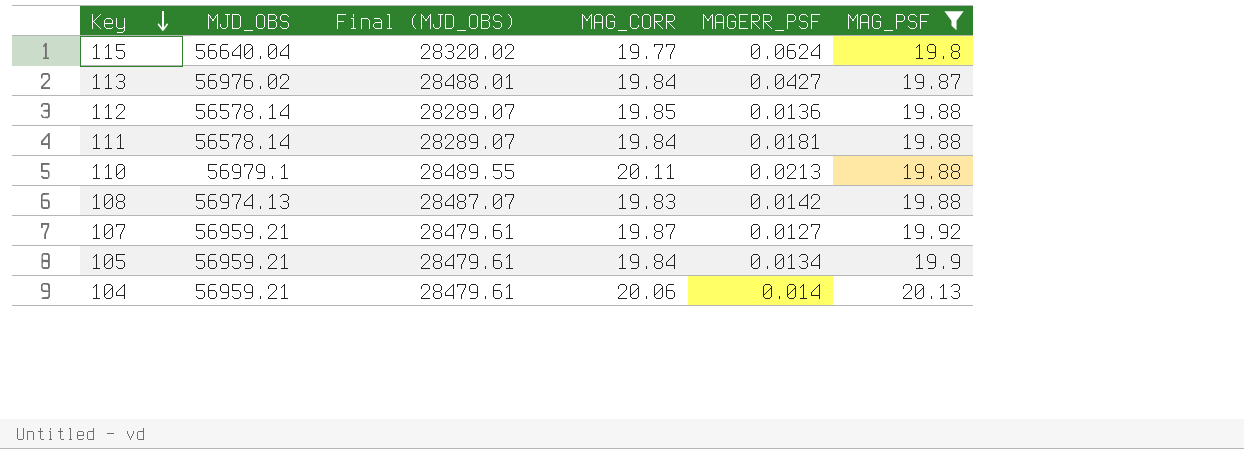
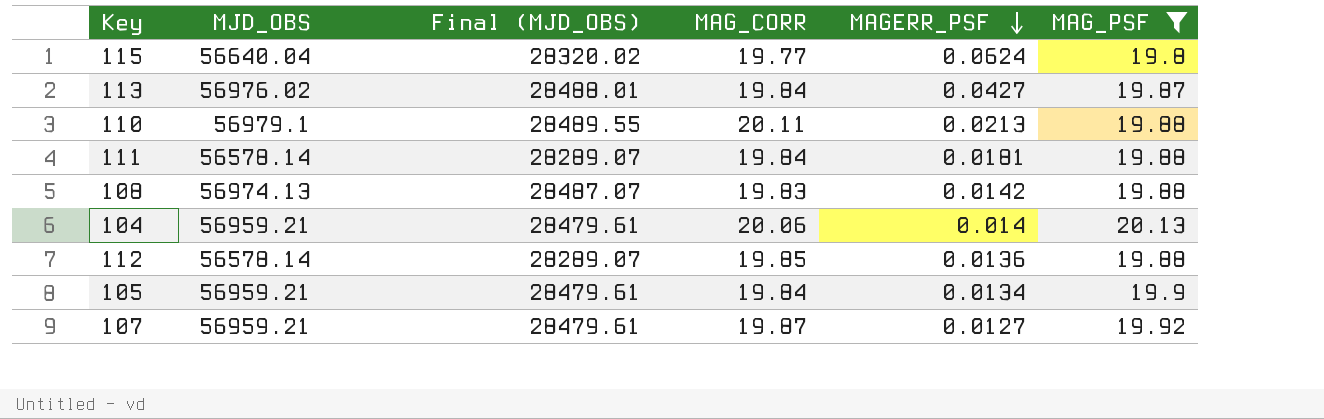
row order: Key descending -> MAGERR_PSF descending

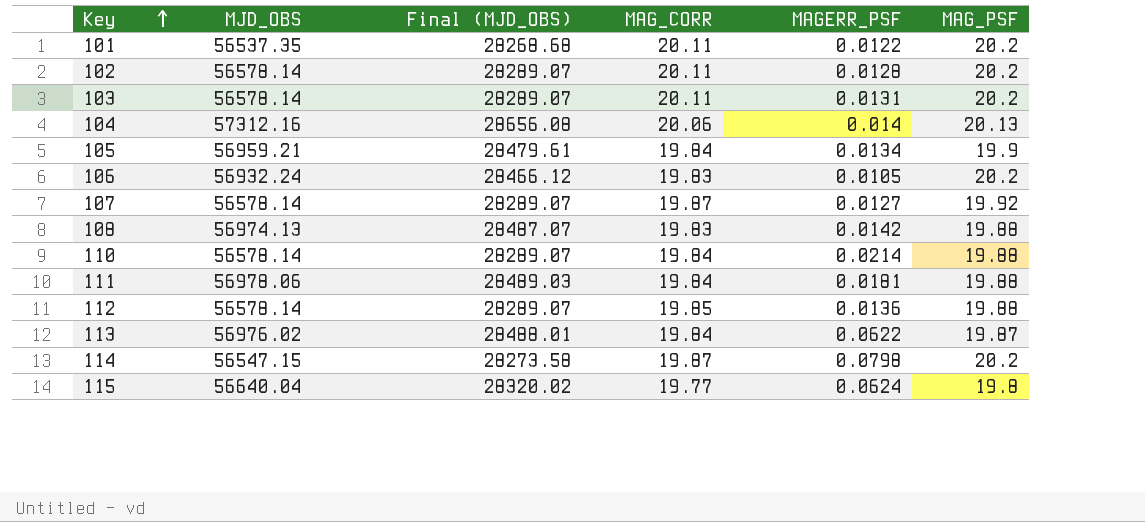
filter: MAG_PSF != 20.2 -> none
row order: MAGERR_PSF descending -> Key ascending
104 | MJD_OBS: 56959.21 -> 57312.16
104 | Final (MJD_OBS): 28479.61 -> 28656.08
107 | MJD_OBS: 56959.21 -> 56578.14
107 | Final (MJD_OBS): 28479.61 -> 28289.07
110 | MJD_OBS: 56979.1 -> 56578.14
110 | Final (MJD_OBS): 28489.55 -> 28289.07
110 | MAG_CORR: 20.11 -> 19.84
110 | MAGERR_PSF: 0.0213 -> 0.0214
111 | MJD_OBS: 56578.14 -> 56978.06
111 | Final (MJD_OBS): 28289.07 -> 28489.03
113 | MAGERR_PSF: 0.0427 -> 0.0622

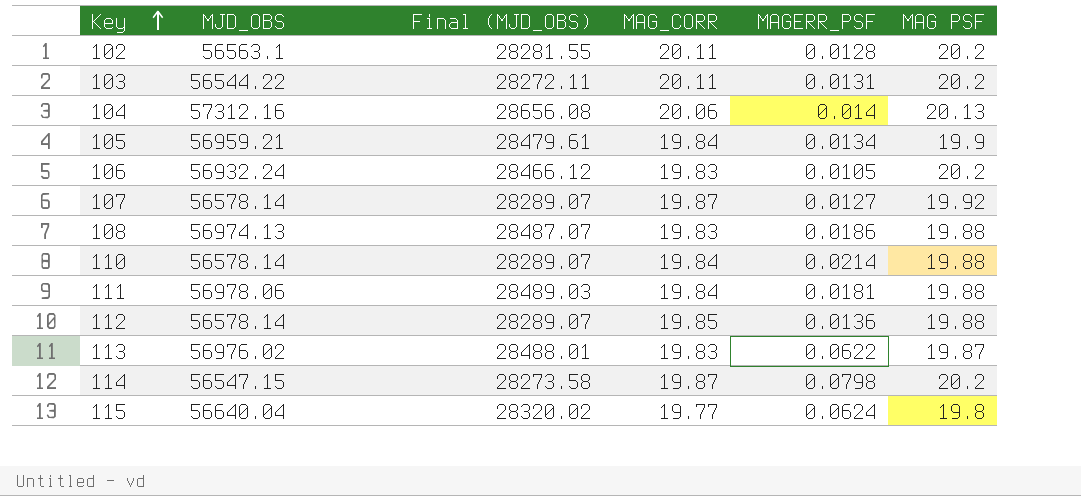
column name: MAG_PSF -> MAG PSF
row 101: 56537.35 | 28268.68 | 20.11 | 0.0122 | 20.2 -> none
102 | MJD_OBS: 56578.14 -> 56563.1
102 | Final (MJD_OBS): 28289.07 -> 28281.55
103 | MJD_OBS: 56578.14 -> 56544.22
103 | Final (MJD_OBS): 28289.07 -> 28272.11
108 | MAGERR_PSF: 0.0142 -> 0.0186
113 | MAG_CORR: 19.84 -> 19.83

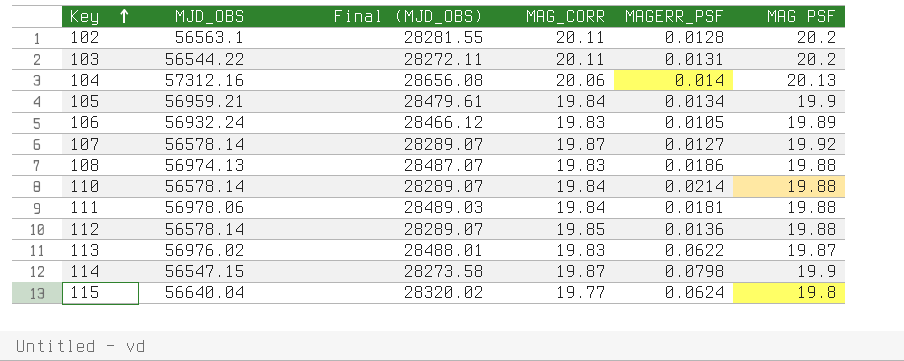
106 | MAG PSF: 20.2 -> 19.89
114 | MAG PSF: 20.2 -> 19.9

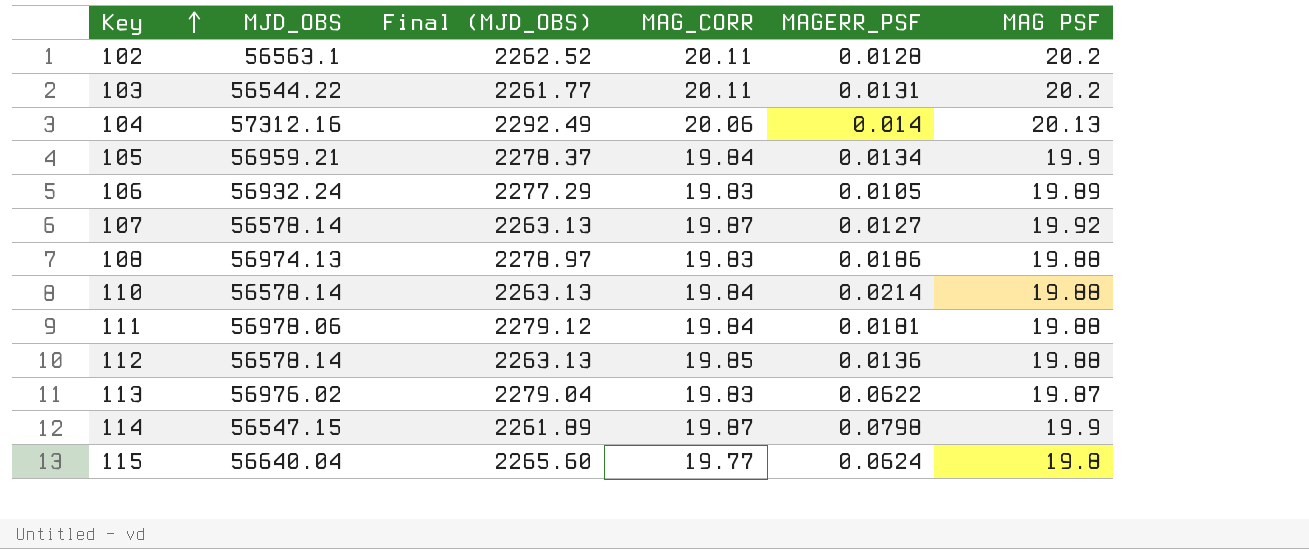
column Final (MJD_OBS) | formula: [MJD_OBS] * 0.5 -> [MJD_OBS] * 0.04

